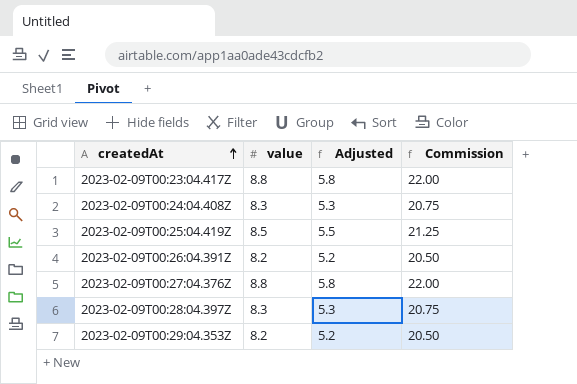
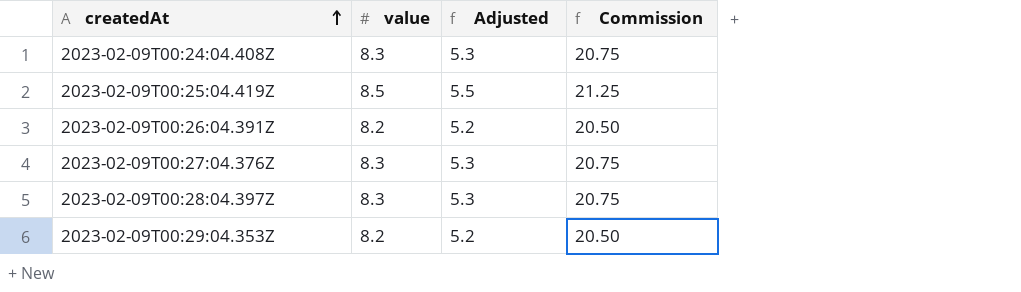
row 2023-02-09T00:23:04.417Z: 8.8 | 5.8 | 22.00 -> none
2023-02-09T00:27:04.376Z | value: 8.8 -> 8.3
2023-02-09T00:27:04.376Z | Adjusted: 5.8 -> 5.3
2023-02-09T00:27:04.376Z | Commission: 22.00 -> 20.75

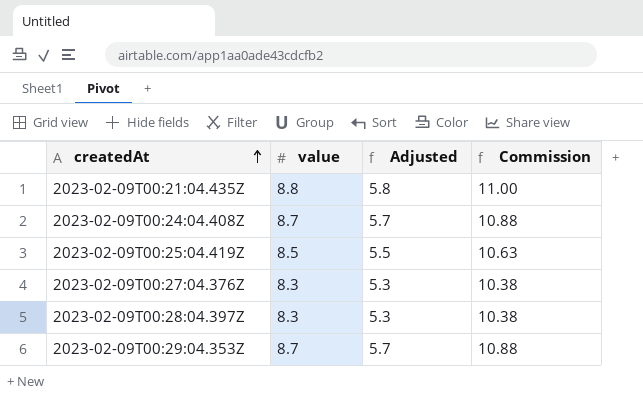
column Commission | formula: [value] * 2.5 -> [value] * 1.25
row 2023-02-09T00:26:04.391Z: 8.2 | 5.2 | 20.50 -> none
row 2023-02-09T00:21:04.435Z: none -> 8.8 | 5.8 | 11.00
2023-02-09T00:24:04.408Z | value: 8.3 -> 8.7
2023-02-09T00:24:04.408Z | Adjusted: 5.3 -> 5.7
2023-02-09T00:29:04.353Z | value: 8.2 -> 8.7
2023-02-09T00:29:04.353Z | Adjusted: 5.2 -> 5.7

